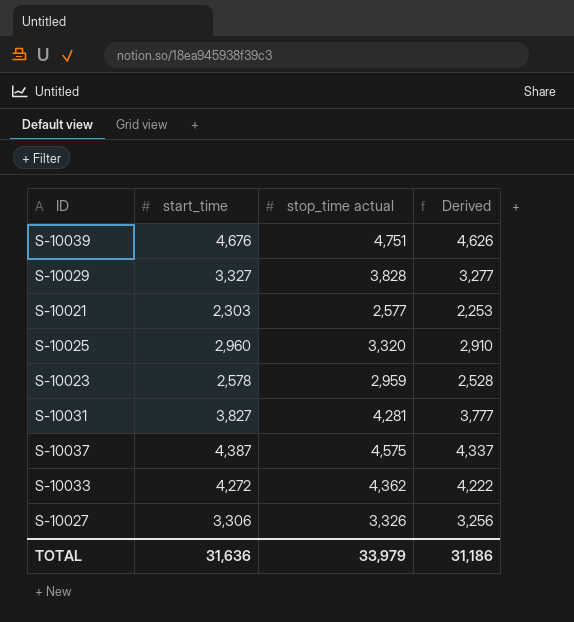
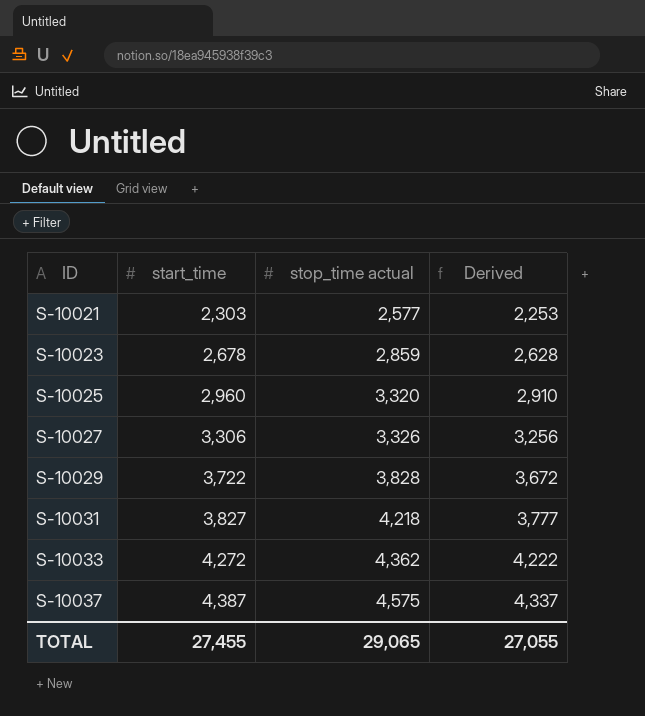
row order: none -> ID ascending
row S-10039: 4,676 | 4,751 | 4,626 -> none
S-10023 | start_time: 2,578 -> 2,678
S-10023 | stop_time actual: 2,959 -> 2,859
S-10023 | Derived: 2,528 -> 2,628
S-10029 | start_time: 3,327 -> 3,722
S-10029 | Derived: 3,277 -> 3,672
S-10031 | stop_time actual: 4,281 -> 4,218
TOTAL | start_time: 31,636 -> 27,455
TOTAL | stop_time actual: 33,979 -> 29,065
TOTAL | Derived: 31,186 -> 27,055

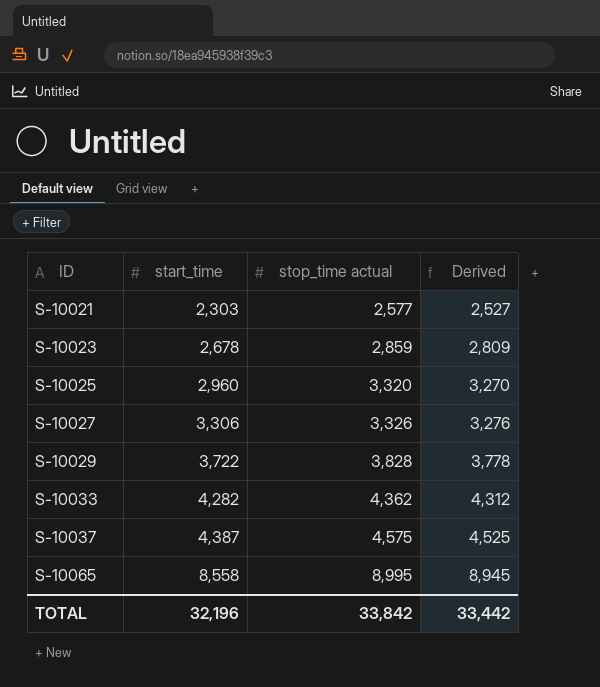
column Derived | formula: [start_time] - 50 -> [stop_time actual] - 50
row S-10031: 3,827 | 4,218 | 3,777 -> none
S-10033 | start_time: 4,272 -> 4,282
row S-10065: none -> 8,558 | 8,995 | 8,945
TOTAL | start_time: 27,455 -> 32,196
TOTAL | stop_time actual: 29,065 -> 33,842
TOTAL | Derived: 27,055 -> 33,442

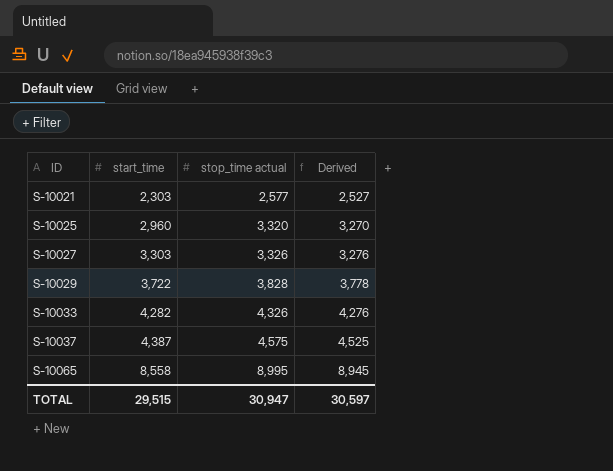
row S-10023: 2,678 | 2,859 | 2,809 -> none
S-10027 | start_time: 3,306 -> 3,303
S-10033 | stop_time actual: 4,362 -> 4,326
S-10033 | Derived: 4,312 -> 4,276
TOTAL | start_time: 32,196 -> 29,515
TOTAL | stop_time actual: 33,842 -> 30,947
TOTAL | Derived: 33,442 -> 30,597

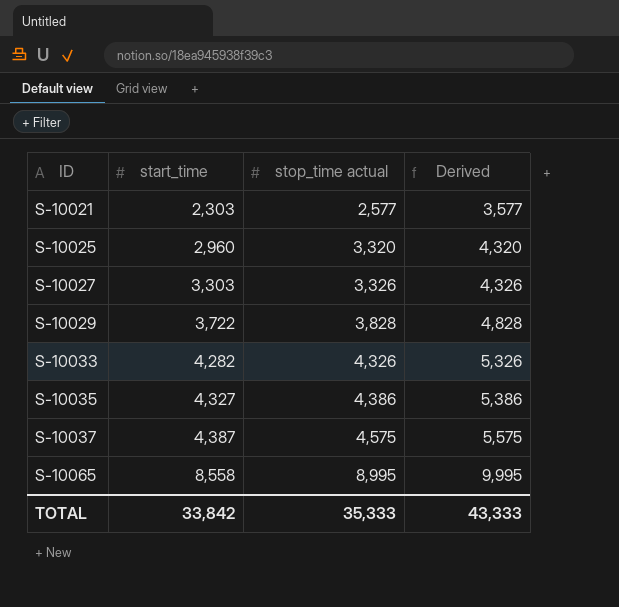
column Derived | formula: [stop_time actual] - 50 -> [stop_time actual] + 1000
row S-10035: none -> 4,327 | 4,386 | 5,386
TOTAL | start_time: 29,515 -> 33,842
TOTAL | stop_time actual: 30,947 -> 35,333
TOTAL | Derived: 30,597 -> 43,333

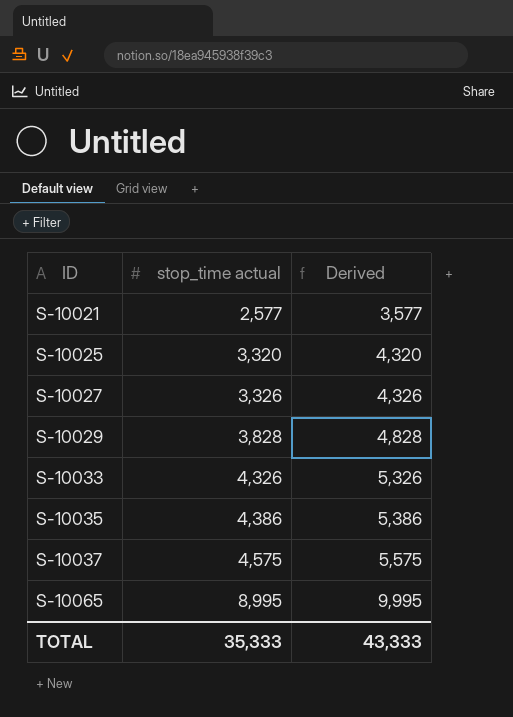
column start_time | position: 2 -> none

